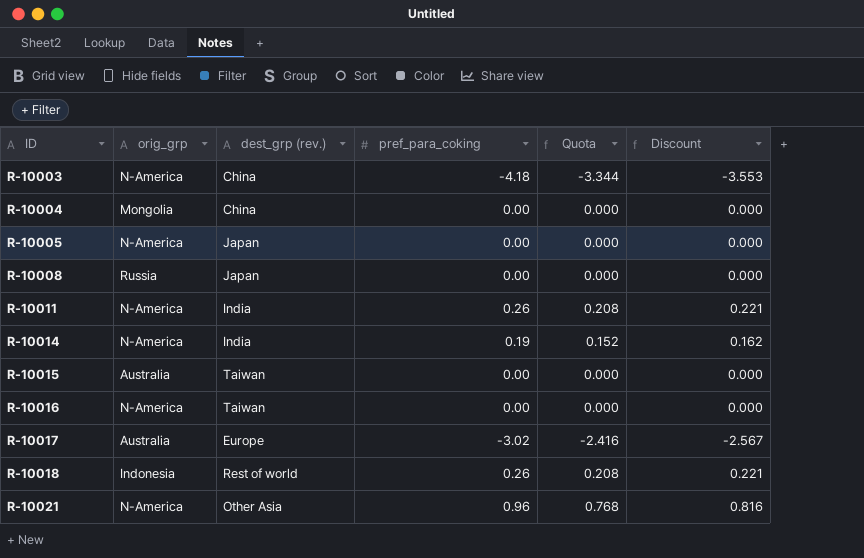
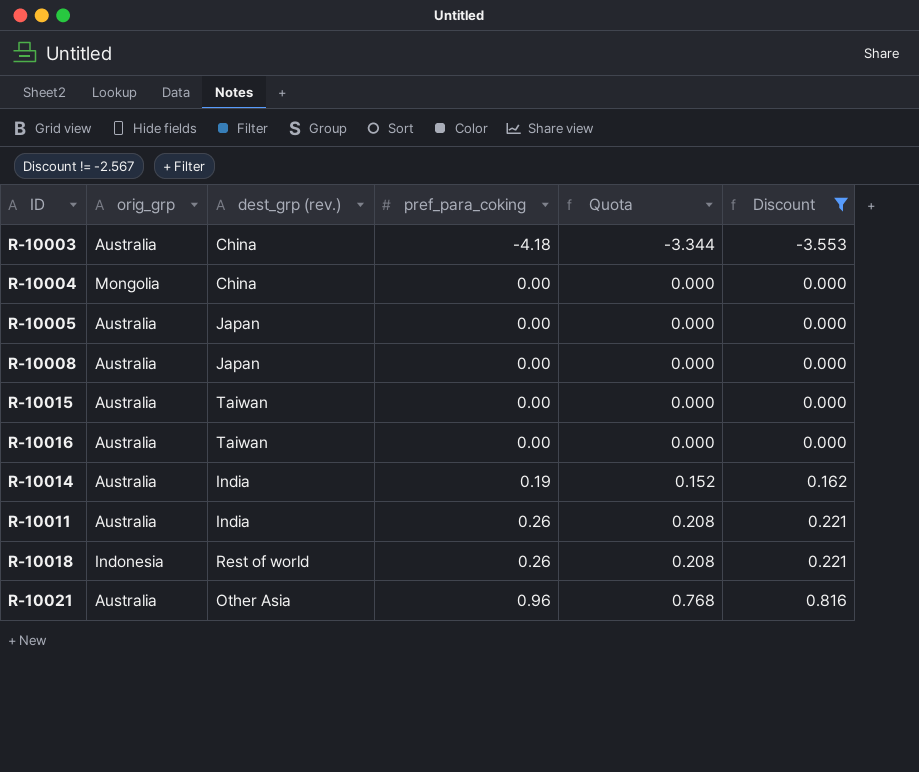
filter: none -> Discount != -2.567
row order: ID ascending -> pref_para_coking ascending
R-10003 | orig_grp: N-America -> Australia
R-10005 | orig_grp: N-America -> Australia
R-10008 | orig_grp: Russia -> Australia
R-10016 | orig_grp: N-America -> Australia
R-10014 | orig_grp: N-America -> Australia
R-10011 | orig_grp: N-America -> Australia
R-10021 | orig_grp: N-America -> Australia

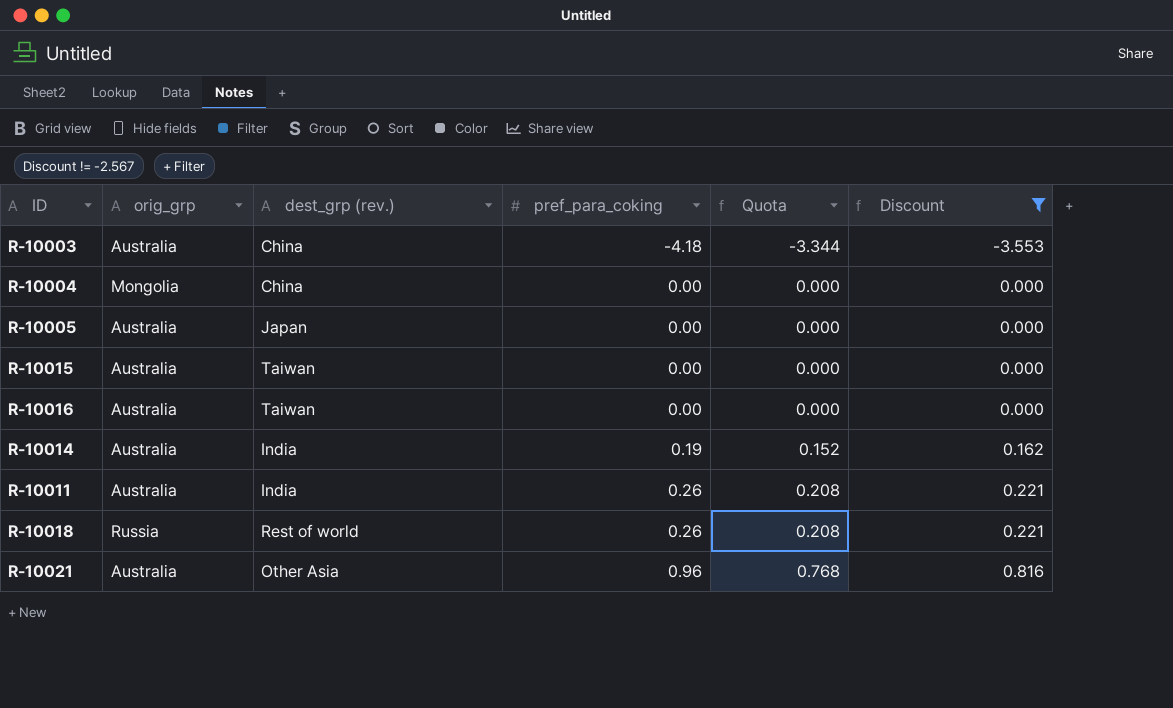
row R-10008: Australia | Japan | 0.00 | 0.000 | 0.000 -> none
R-10018 | orig_grp: Indonesia -> Russia

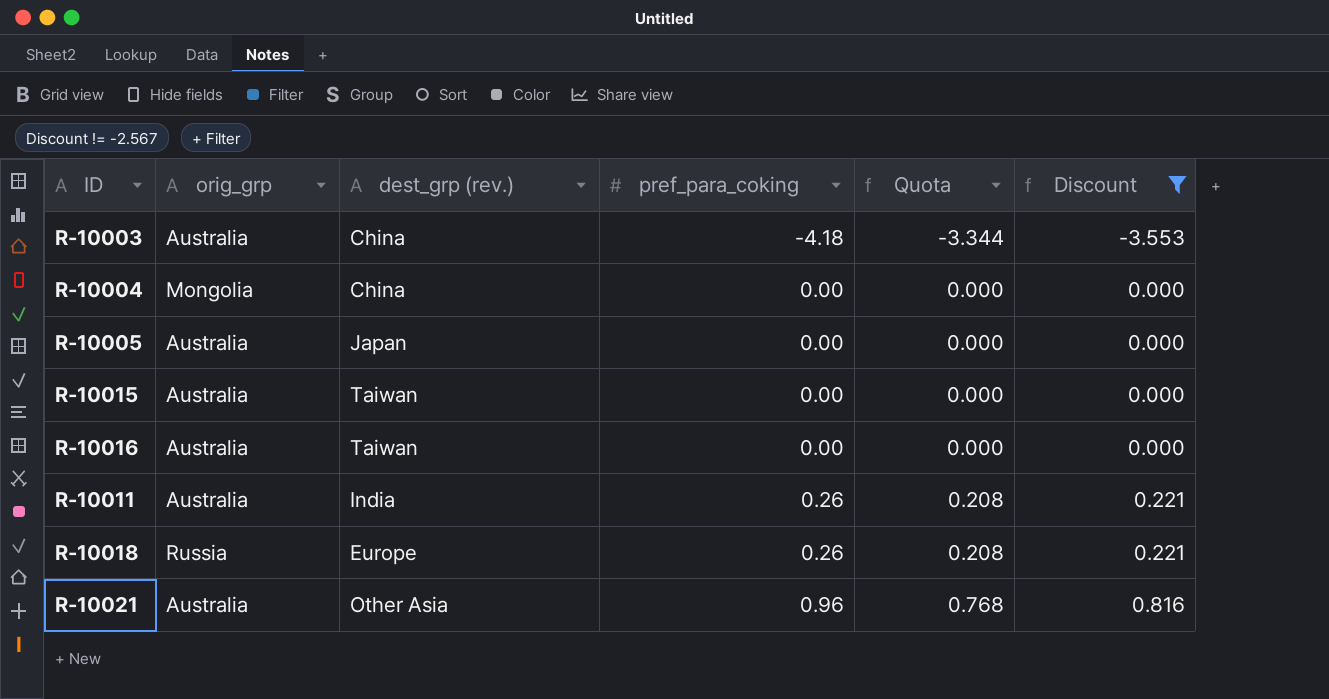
row R-10014: Australia | India | 0.19 | 0.152 | 0.162 -> none
R-10018 | dest_grp (rev.): Rest of world -> Europe

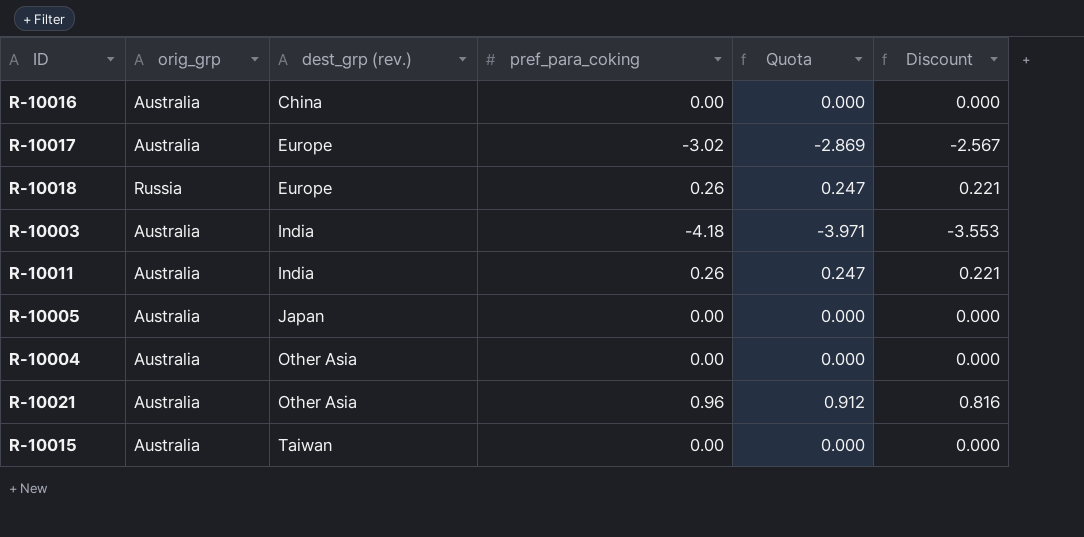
filter: Discount != -2.567 -> none
row order: pref_para_coking ascending -> dest_grp (rev.) ascending
column Quota | formula: [pref_para_coking] * 0.8 -> [pref_para_coking] * 0.95
R-10016 | dest_grp (rev.): Taiwan -> China
R-10003 | dest_grp (rev.): China -> India
R-10004 | orig_grp: Mongolia -> Australia
R-10004 | dest_grp (rev.): China -> Other Asia

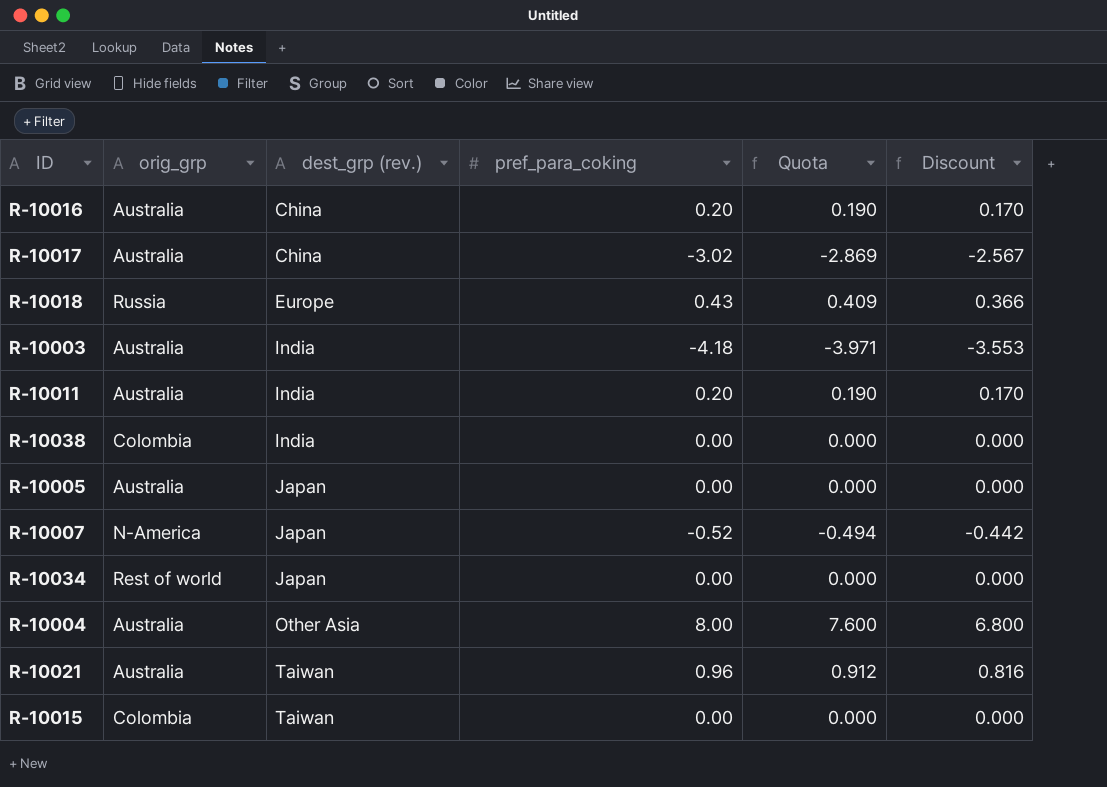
R-10016 | pref_para_coking: 0.00 -> 0.20
R-10016 | Quota: 0.000 -> 0.190
R-10016 | Discount: 0.000 -> 0.170
R-10017 | dest_grp (rev.): Europe -> China
R-10018 | pref_para_coking: 0.26 -> 0.43
R-10018 | Quota: 0.247 -> 0.409
R-10018 | Discount: 0.221 -> 0.366
R-10011 | pref_para_coking: 0.26 -> 0.20
R-10011 | Quota: 0.247 -> 0.190
R-10011 | Discount: 0.221 -> 0.170
row R-10038: none -> Colombia | India | 0.00 | 0.000 | 0.000
row R-10007: none -> N-America | Japan | -0.52 | -0.494 | -0.442
row R-10034: none -> Rest of world | Japan | 0.00 | 0.000 | 0.000
R-10004 | pref_para_coking: 0.00 -> 8.00
R-10004 | Quota: 0.000 -> 7.600
R-10004 | Discount: 0.000 -> 6.800
R-10021 | dest_grp (rev.): Other Asia -> Taiwan
R-10015 | orig_grp: Australia -> Colombia

